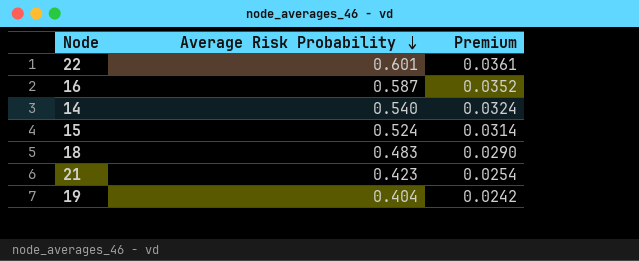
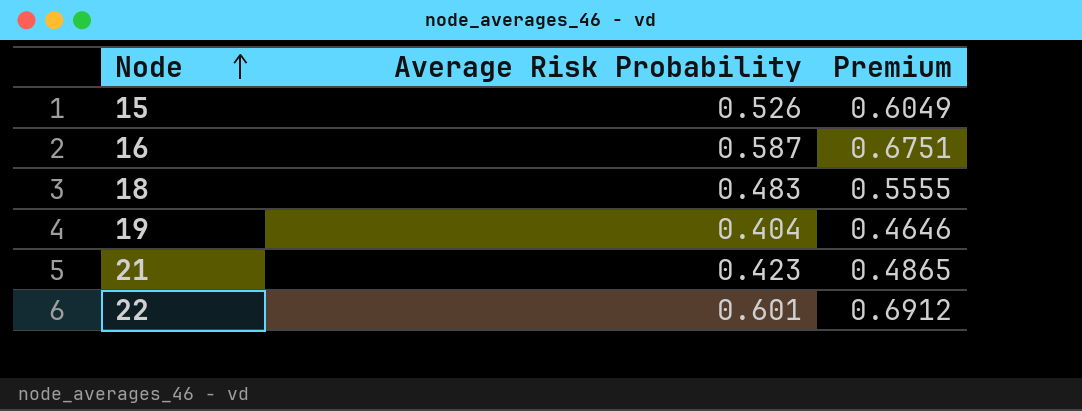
row order: Average Risk Probability descending -> Node ascending
column Premium | formula: [Average Risk Probability] * 0.06 -> [Average Risk Probability] * 1.15
row 14: 0.540 | 0.0324 -> none
15 | Average Risk Probability: 0.524 -> 0.526

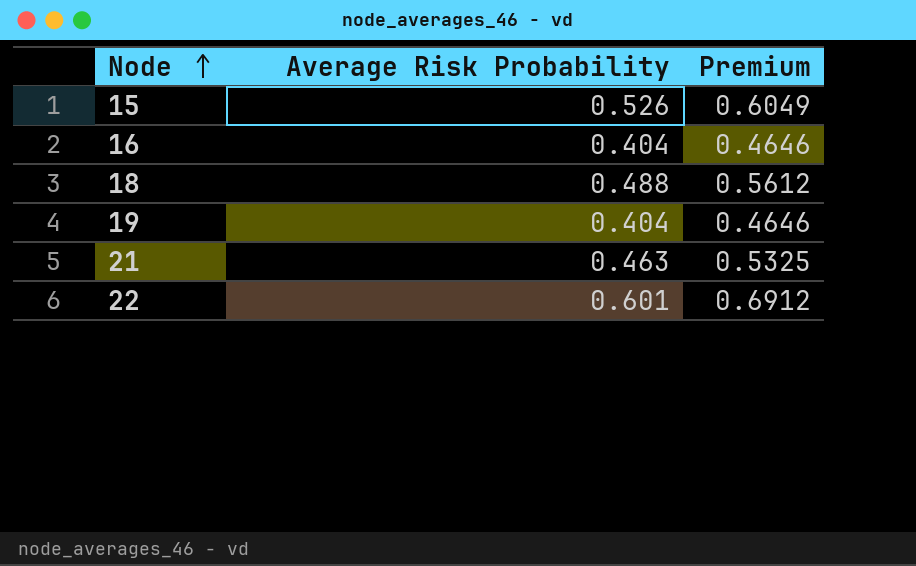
16 | Average Risk Probability: 0.587 -> 0.404
16 | Premium: 0.6751 -> 0.4646
18 | Average Risk Probability: 0.483 -> 0.488
18 | Premium: 0.5555 -> 0.5612
21 | Average Risk Probability: 0.423 -> 0.463
21 | Premium: 0.4865 -> 0.5325

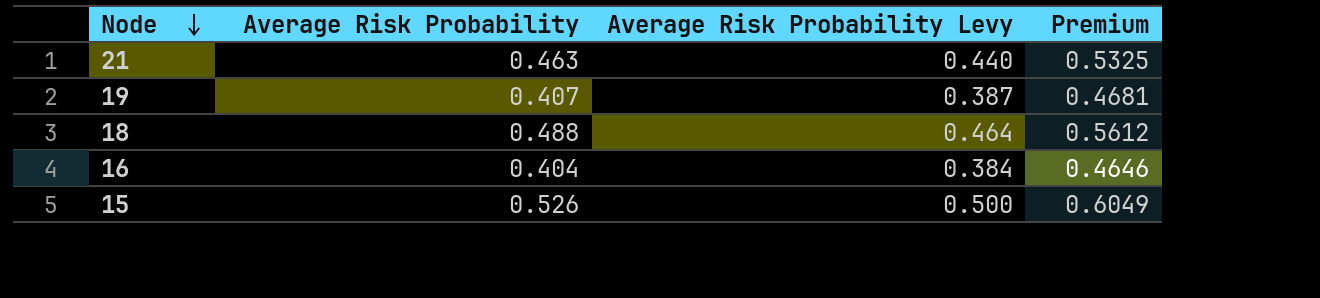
row order: Node ascending -> Node descending
column Average Risk Probability Levy | formula: none -> [Average Risk Probability] * 0.95
row 22: 0.601 | 0.6912 -> none
19 | Average Risk Probability: 0.404 -> 0.407
19 | Premium: 0.4646 -> 0.4681

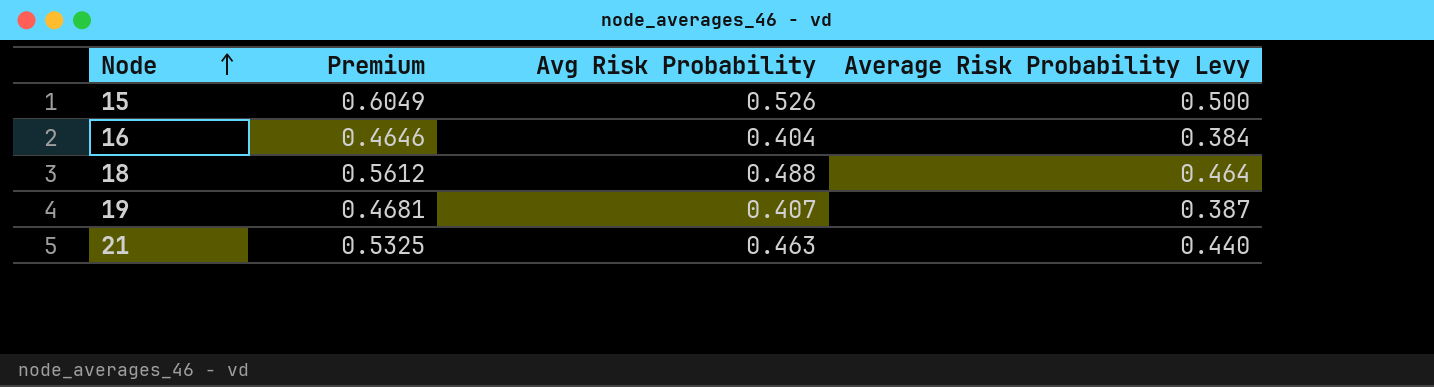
row order: Node descending -> Node ascending
column Premium | position: 4 -> 2
column name: Average Risk Probability -> Avg Risk Probability

